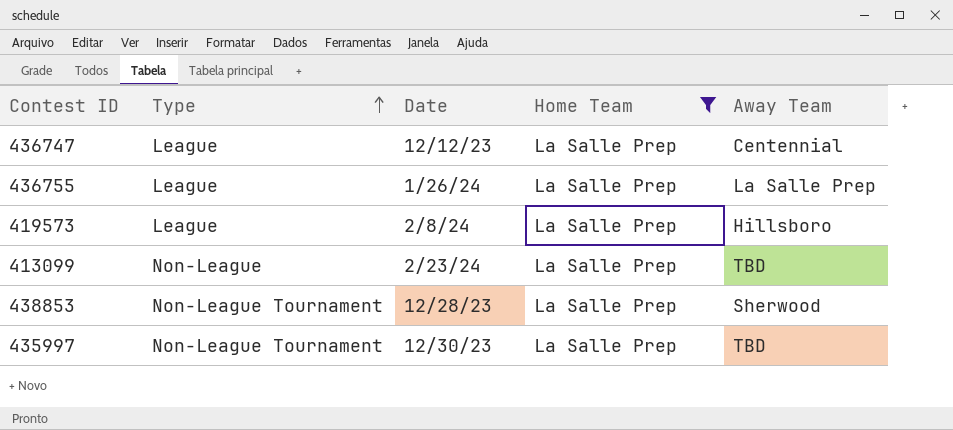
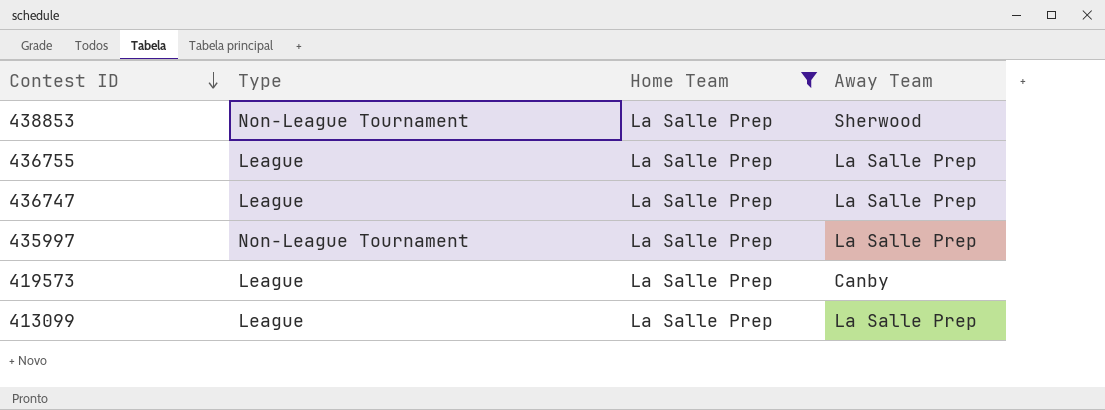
row order: Type ascending -> Contest ID descending
column Date | position: 3 -> none
436747 | Away Team: Centennial -> La Salle Prep
435997 | Away Team: TBD -> La Salle Prep
419573 | Away Team: Hillsboro -> Canby
413099 | Type: Non-League -> League
413099 | Away Team: TBD -> La Salle Prep

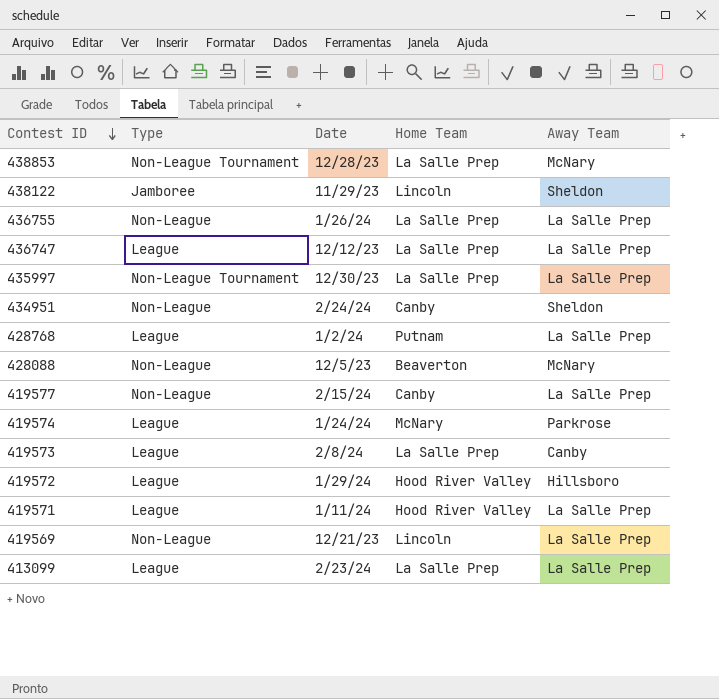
filter: Home Team = La Salle Prep -> none
column Date | position: none -> 3
438853 | Away Team: Sherwood -> McNary
436755 | Type: League -> Non-League

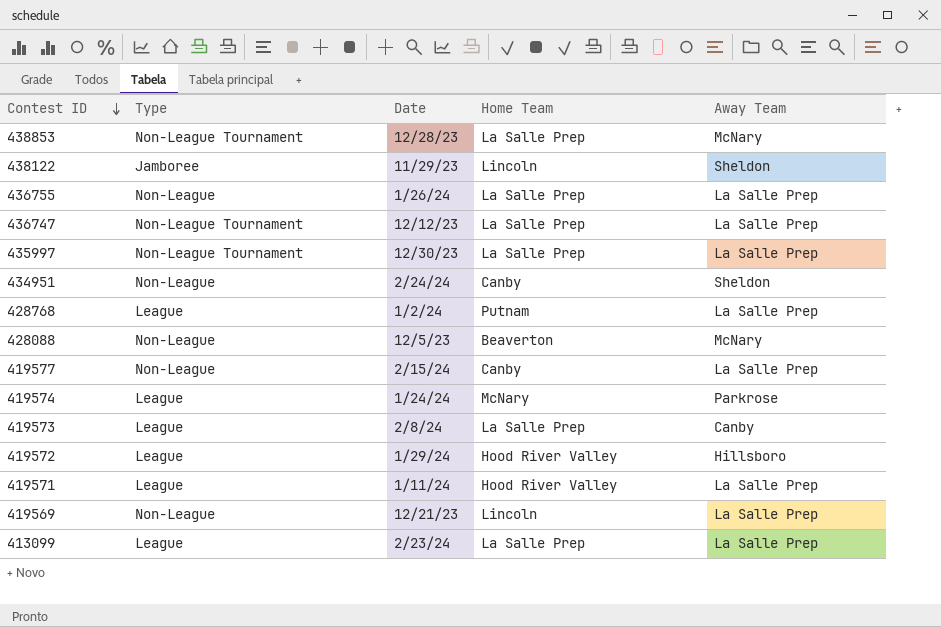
436747 | Type: League -> Non-League Tournament

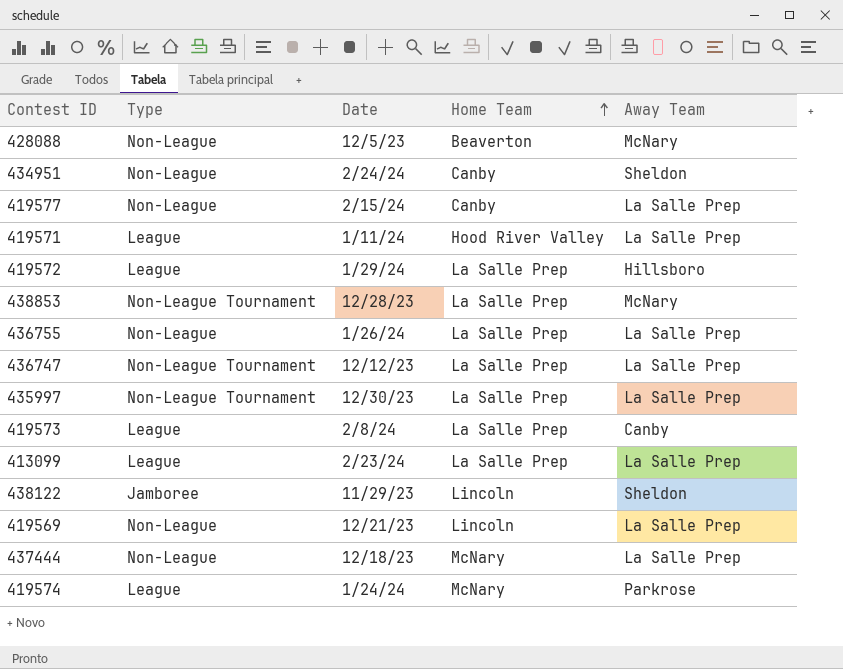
row order: Contest ID descending -> Home Team ascending
row 428768: League | 1/2/24 | Putnam | La Salle Prep -> none
419572 | Home Team: Hood River Valley -> La Salle Prep
row 437444: none -> Non-League | 12/18/23 | McNary | La Salle Prep

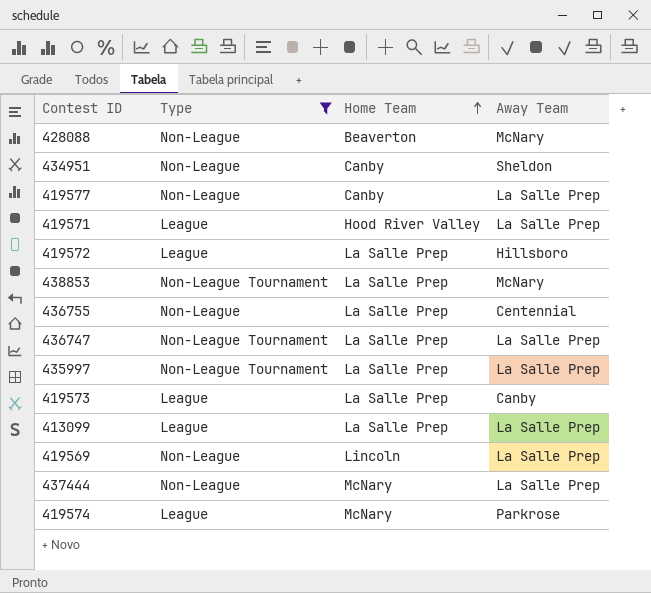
filter: none -> Type != Jamboree
column Date | position: 3 -> none
436755 | Away Team: La Salle Prep -> Centennial

